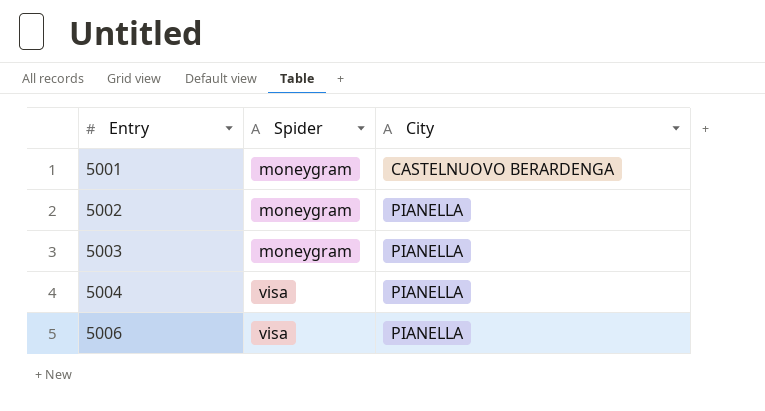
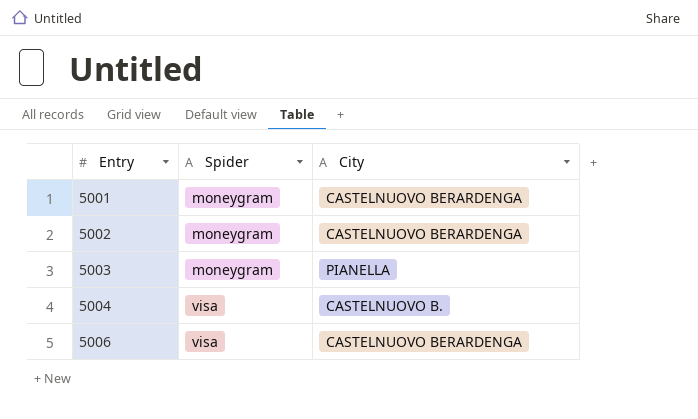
5002 | City: PIANELLA -> CASTELNUOVO BERARDENGA
5004 | City: PIANELLA -> CASTELNUOVO B.
5006 | City: PIANELLA -> CASTELNUOVO BERARDENGA

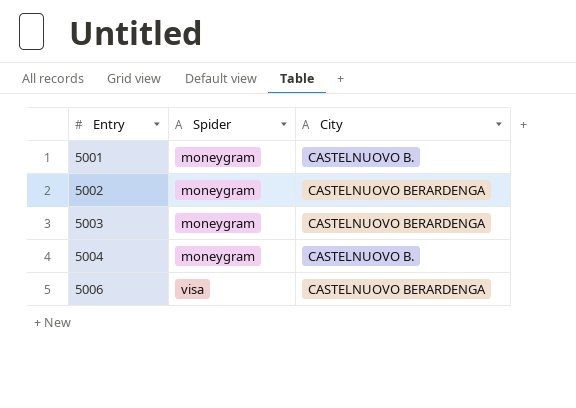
5001 | City: CASTELNUOVO BERARDENGA -> CASTELNUOVO B.
5003 | City: PIANELLA -> CASTELNUOVO BERARDENGA
5004 | Spider: visa -> moneygram

